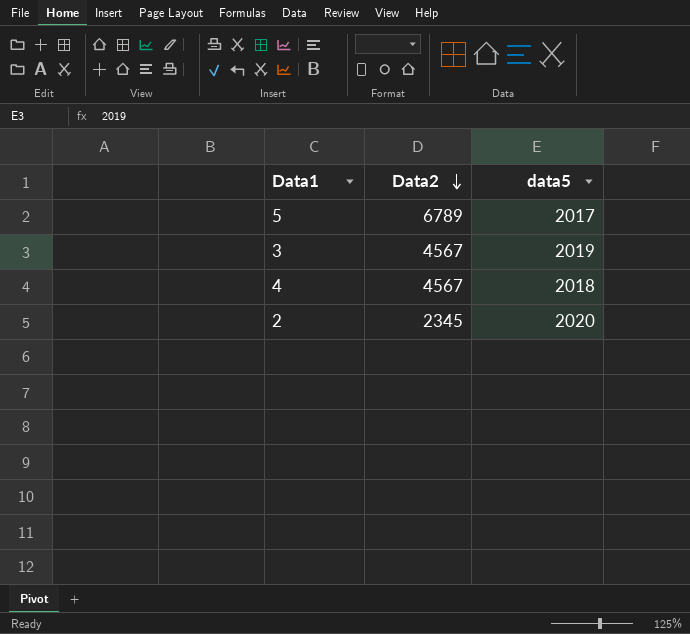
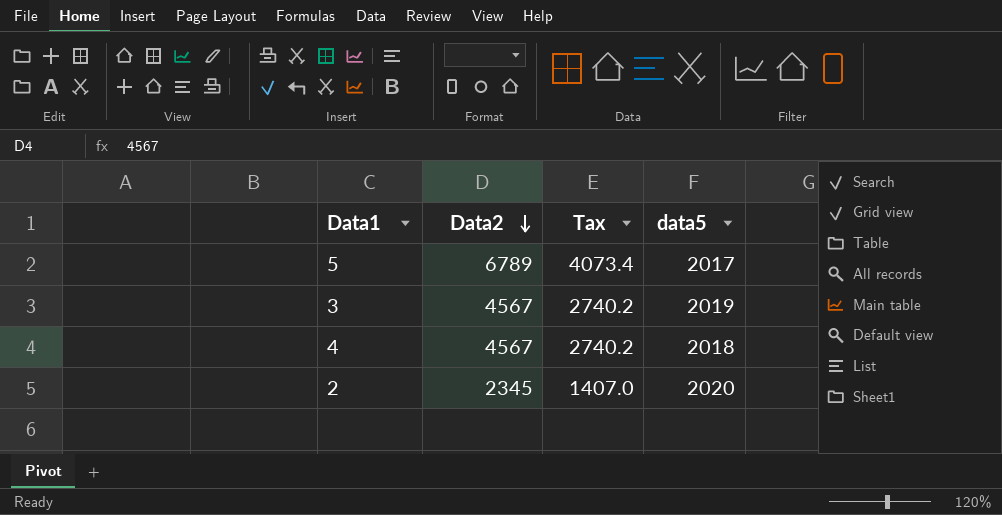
column Tax | formula: none -> [Data2] * 0.6

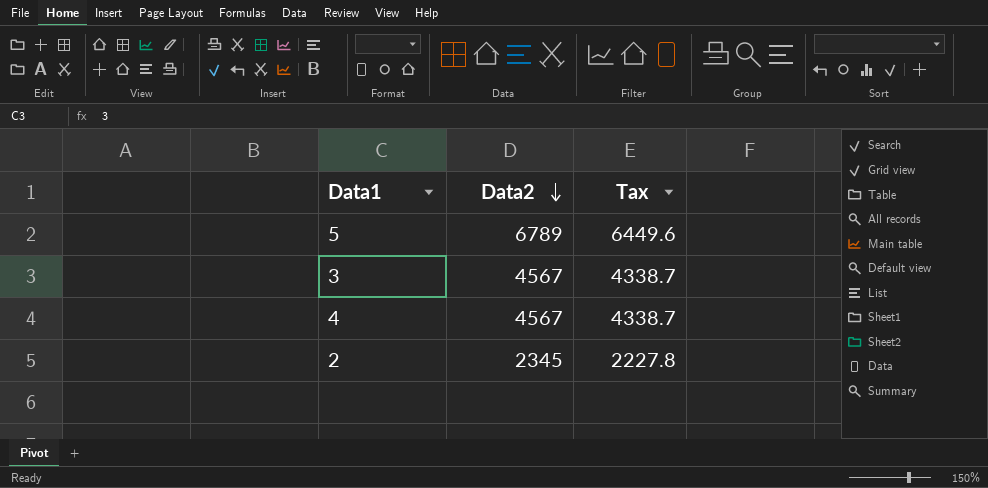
column data5 | position: 4 -> none
column Tax | formula: [Data2] * 0.6 -> [Data2] * 0.95

